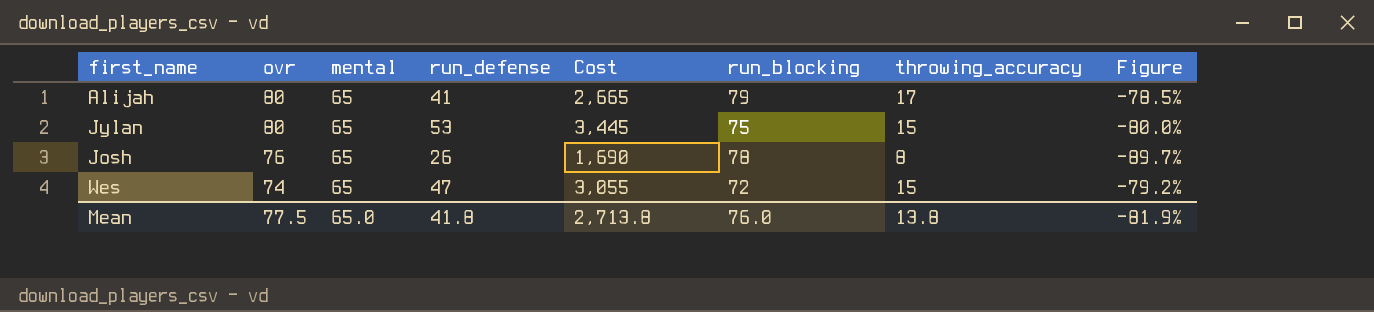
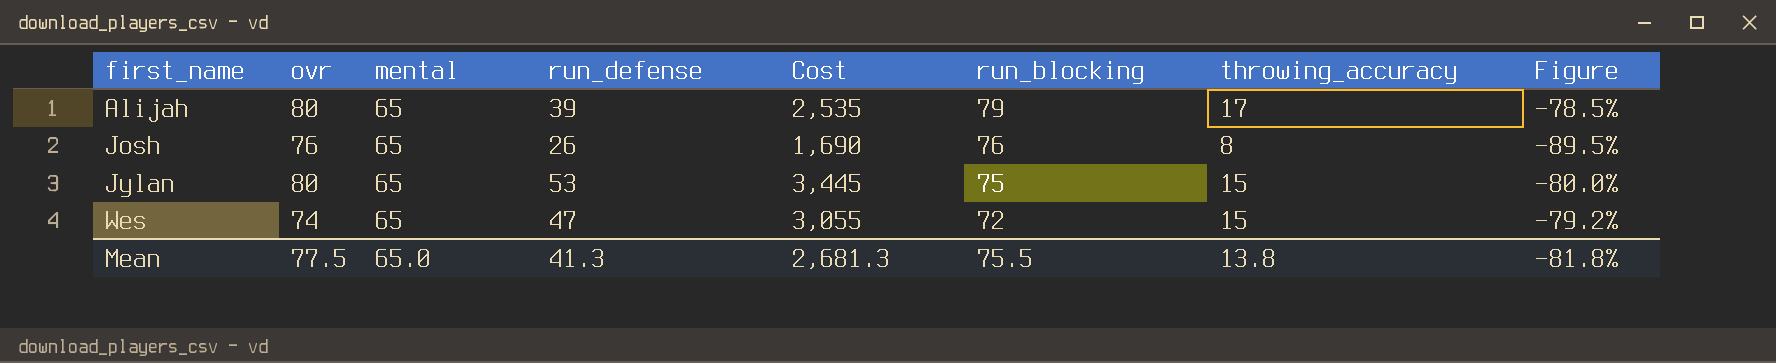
row order: ovr descending -> first_name ascending
Alijah | run_defense: 41 -> 39
Alijah | Cost: 2,665 -> 2,535
Josh | run_blocking: 78 -> 76
Josh | Figure: -89.7% -> -89.5%
Mean | run_defense: 41.8 -> 41.3
Mean | Cost: 2,713.8 -> 2,681.3
Mean | run_blocking: 76.0 -> 75.5
Mean | Figure: -81.9% -> -81.8%

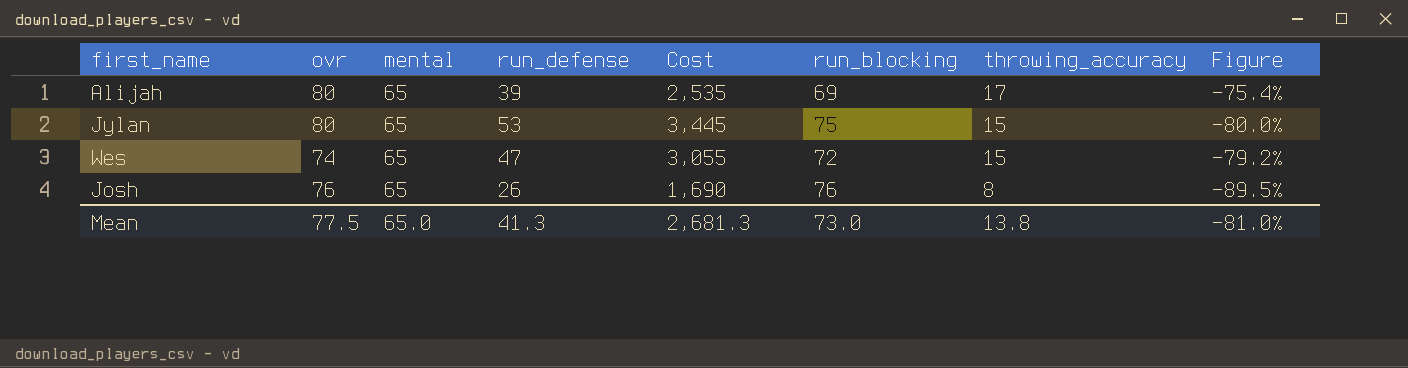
row order: first_name ascending -> throwing_accuracy descending
Alijah | run_blocking: 79 -> 69
Alijah | Figure: -78.5% -> -75.4%
Mean | run_blocking: 75.5 -> 73.0
Mean | Figure: -81.8% -> -81.0%

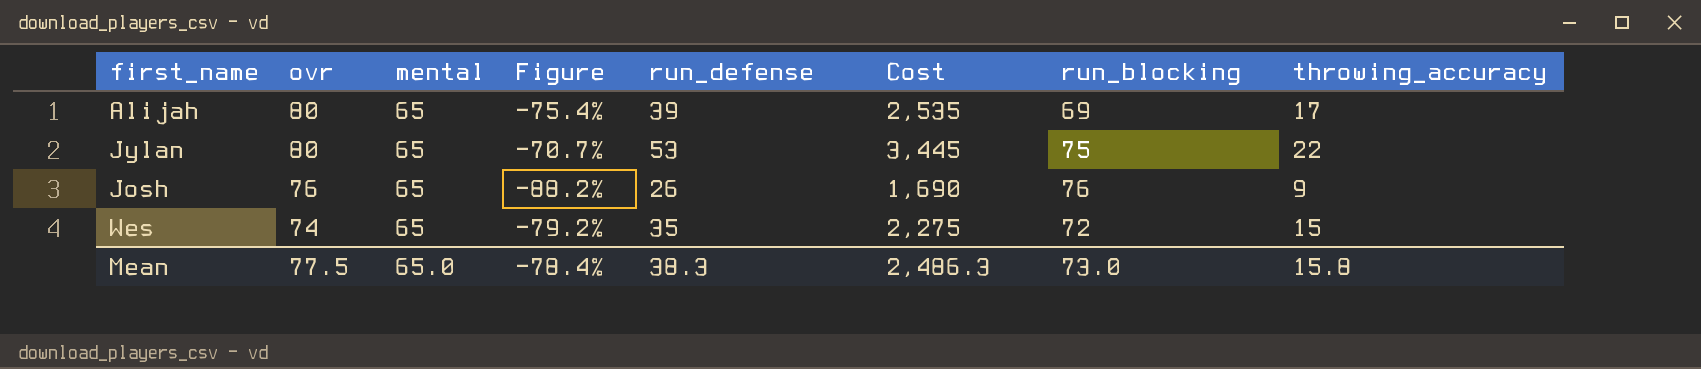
row order: throwing_accuracy descending -> ovr descending
column Figure | position: 8 -> 4
Jylan | Figure: -80.0% -> -70.7%
Jylan | throwing_accuracy: 15 -> 22
Josh | Figure: -89.5% -> -88.2%
Josh | throwing_accuracy: 8 -> 9
Wes | run_defense: 47 -> 35
Wes | Cost: 3,055 -> 2,275
Mean | Figure: -81.0% -> -78.4%
Mean | run_defense: 41.3 -> 38.3
Mean | Cost: 2,681.3 -> 2,486.3
Mean | throwing_accuracy: 13.8 -> 15.8

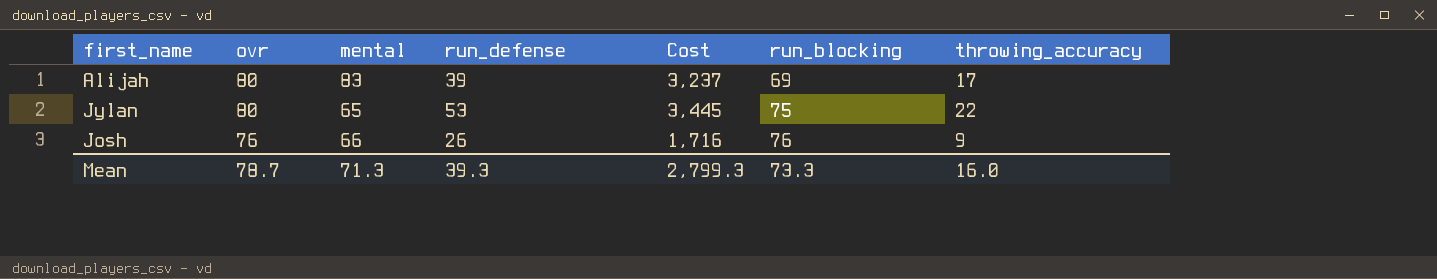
column Figure | formula: ([throwing_accuracy] - [run_blocking]) / [run_blocking] -> none
row Wes: 74 | 65 | -79.2% | 35 | 2,275 | 72 | 15 -> none
Alijah | mental: 65 -> 83
Alijah | Cost: 2,535 -> 3,237
Josh | mental: 65 -> 66
Josh | Cost: 1,690 -> 1,716
Mean | ovr: 77.5 -> 78.7
Mean | mental: 65.0 -> 71.3
Mean | run_defense: 38.3 -> 39.3
Mean | Cost: 2,486.3 -> 2,799.3
Mean | run_blocking: 73.0 -> 73.3
Mean | throwing_accuracy: 15.8 -> 16.0

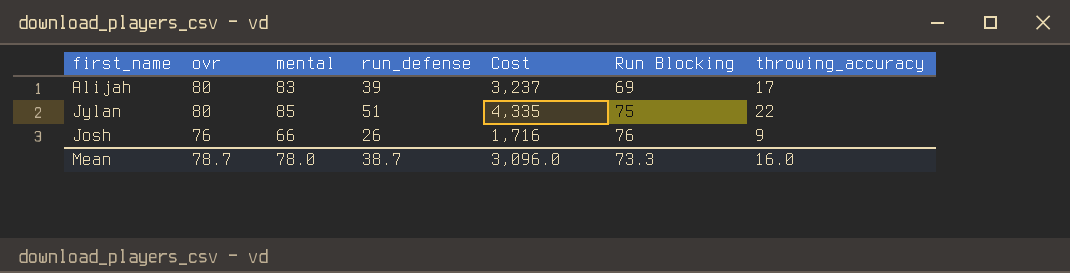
column name: run_blocking -> Run Blocking
Jylan | mental: 65 -> 85
Jylan | run_defense: 53 -> 51
Jylan | Cost: 3,445 -> 4,335
Mean | mental: 71.3 -> 78.0
Mean | run_defense: 39.3 -> 38.7
Mean | Cost: 2,799.3 -> 3,096.0

